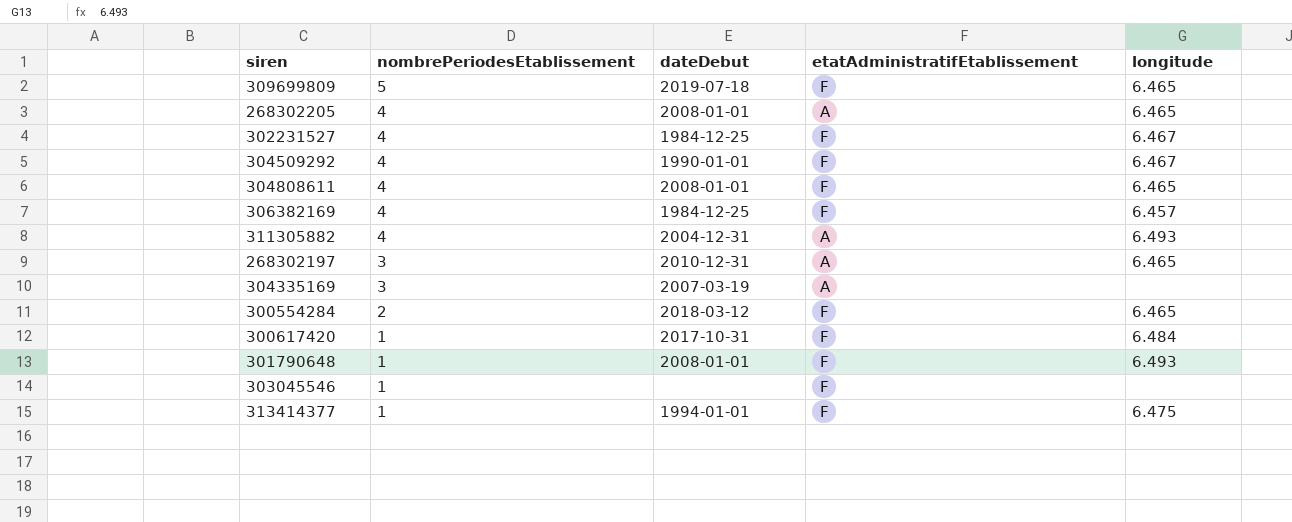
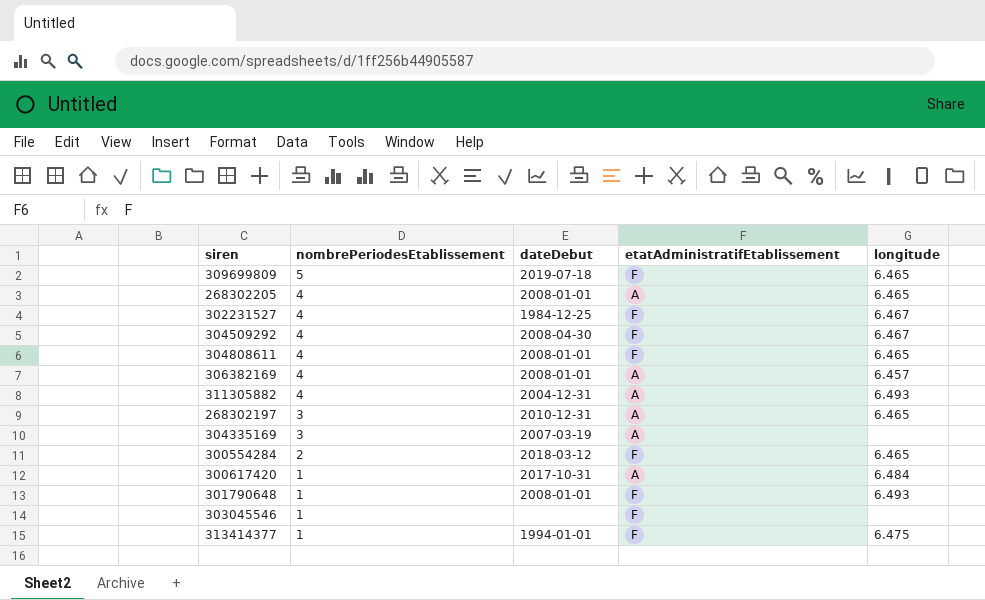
304509292 | dateDebut: 1990-01-01 -> 2008-04-30
306382169 | dateDebut: 1984-12-25 -> 2008-01-01
306382169 | etatAdministratifEtablissement: F -> A
300617420 | etatAdministratifEtablissement: F -> A

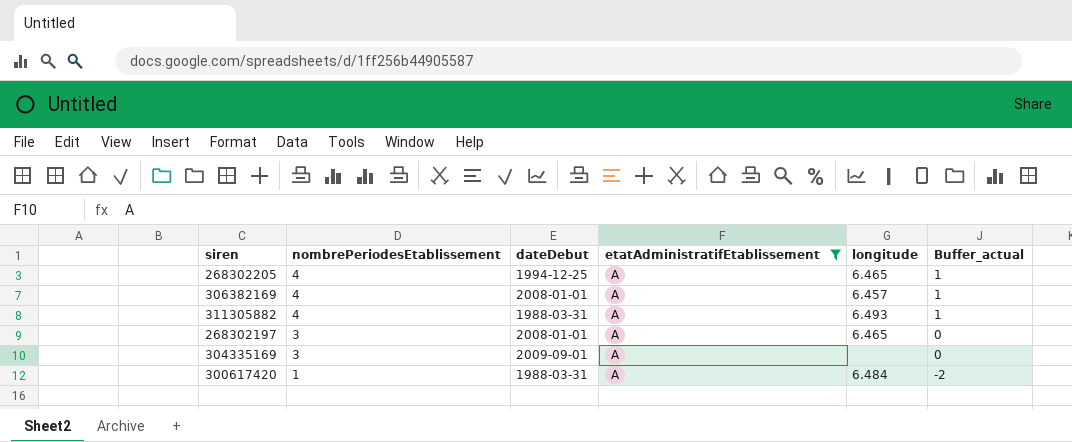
filter: none -> etatAdministratifEtablissement = A
column Buffer_actual | formula: none -> [nombrePeriodesEtablissement] - 3
268302205 | dateDebut: 2008-01-01 -> 1994-12-25
311305882 | dateDebut: 2004-12-31 -> 1988-03-31
268302197 | dateDebut: 2010-12-31 -> 2008-01-01
304335169 | dateDebut: 2007-03-19 -> 2009-09-01
300617420 | dateDebut: 2017-10-31 -> 1988-03-31

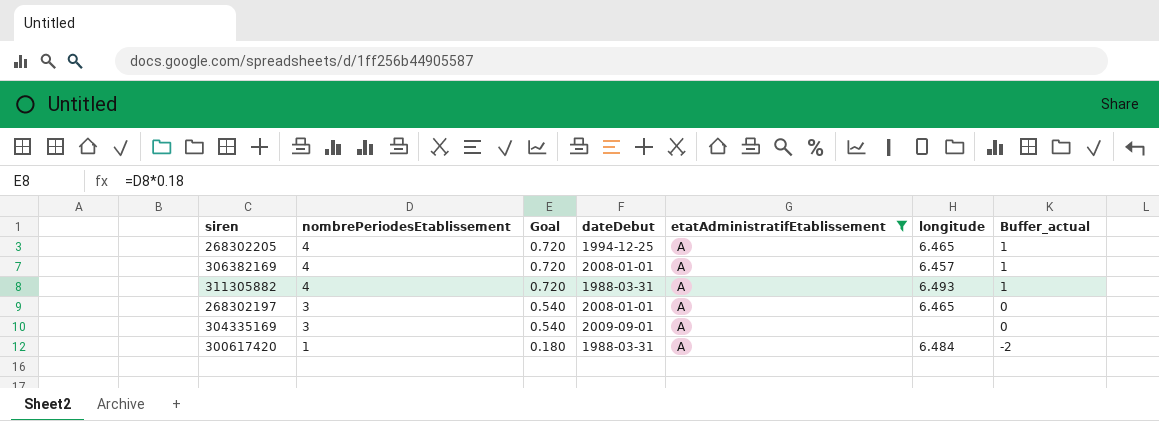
column Goal | formula: none -> [nombrePeriodesEtablissement] * 0.18

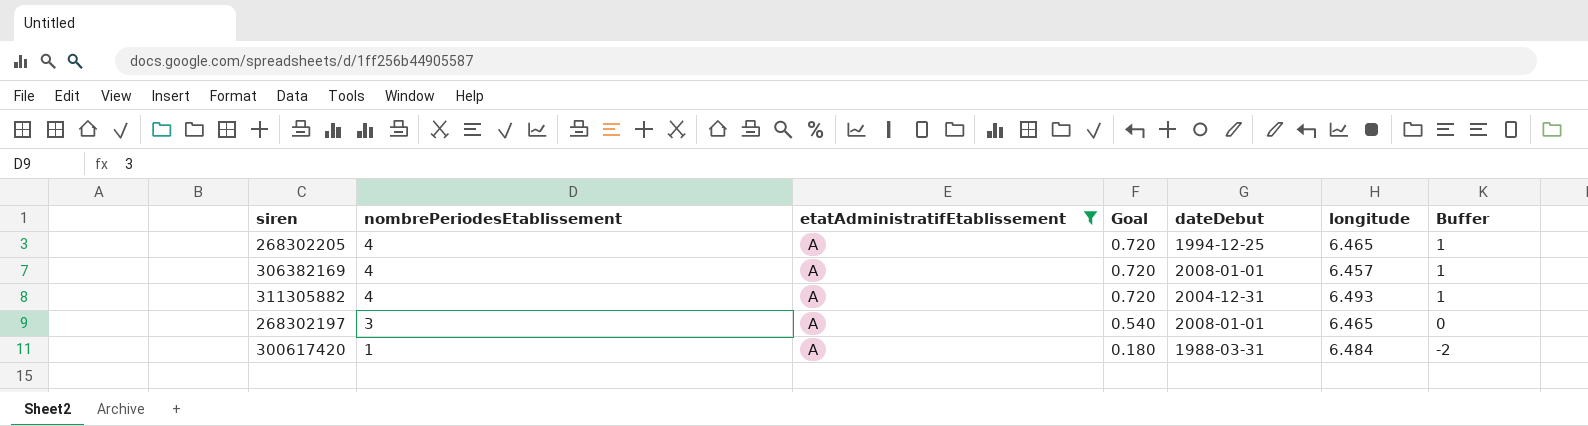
column etatAdministratifEtablissement | position: 5 -> 3
column name: Buffer_actual -> Buffer
row 304335169: 3 | 0.540 | 2009-09-01 | A | none | 0 -> none
311305882 | dateDebut: 1988-03-31 -> 2004-12-31

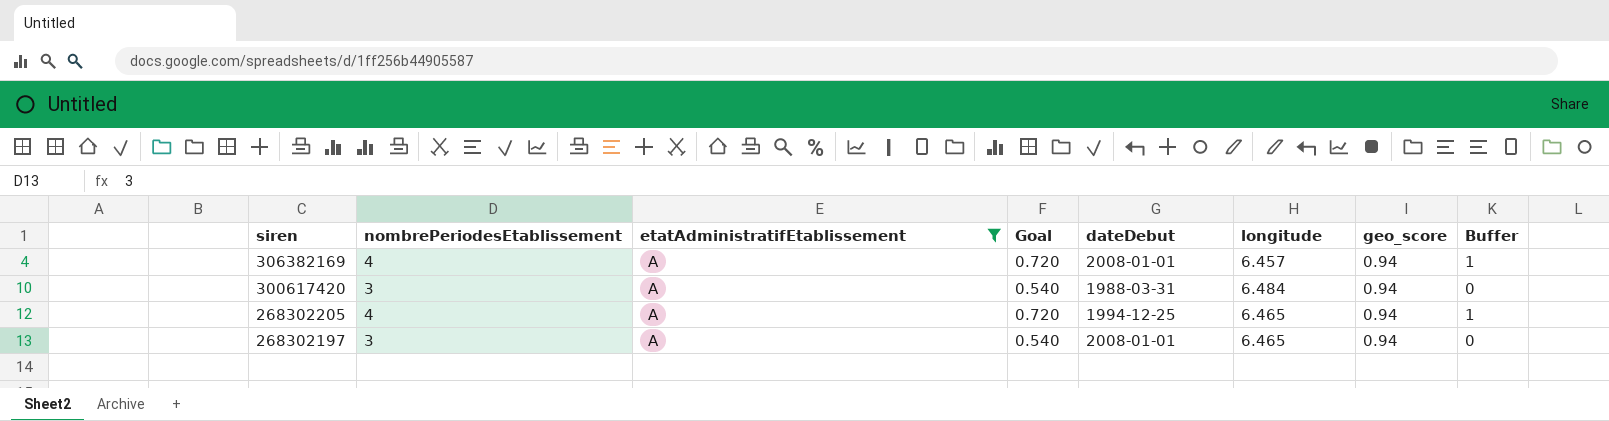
row order: nombrePeriodesEtablissement descending -> siren descending
column geo_score | position: none -> 7
row 311305882: 4 | A | 0.720 | 2004-12-31 | 6.493 | 1 -> none
300617420 | nombrePeriodesEtablissement: 1 -> 3
300617420 | Goal: 0.180 -> 0.540
300617420 | Buffer: -2 -> 0

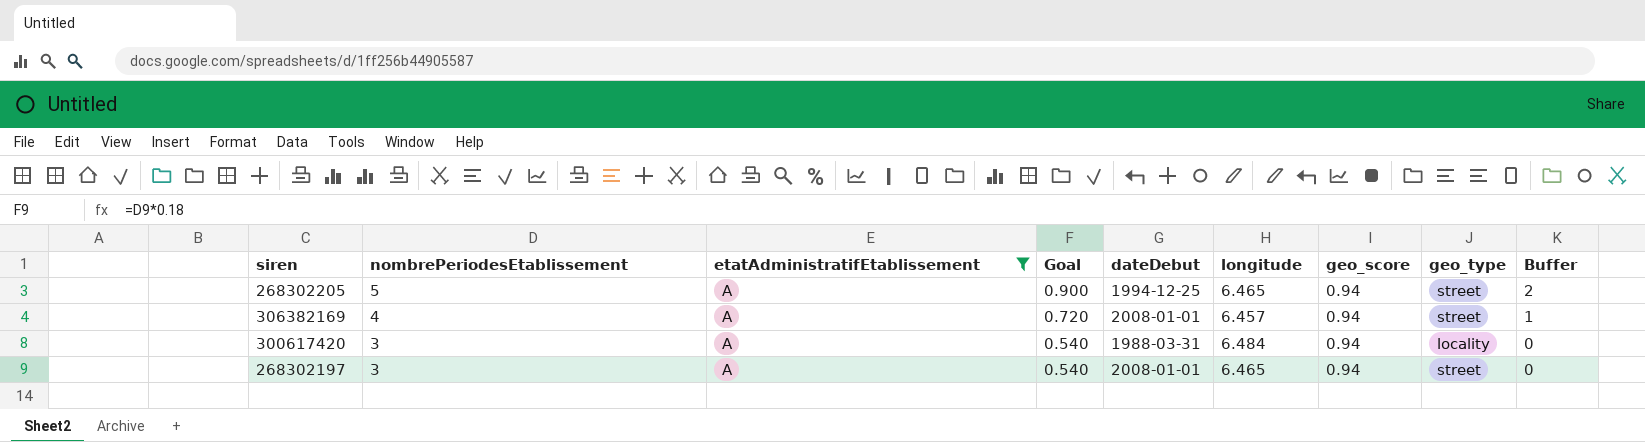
row order: siren descending -> nombrePeriodesEtablissement descending
column geo_type | position: none -> 8
268302205 | nombrePeriodesEtablissement: 4 -> 5
268302205 | Goal: 0.720 -> 0.900
268302205 | Buffer: 1 -> 2

